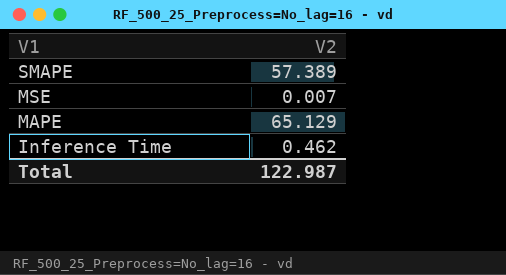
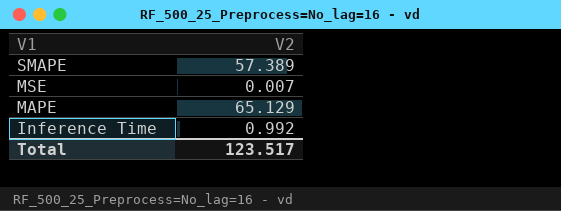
Inference Time | V2: 0.462 -> 0.992
Total | V2: 122.987 -> 123.517

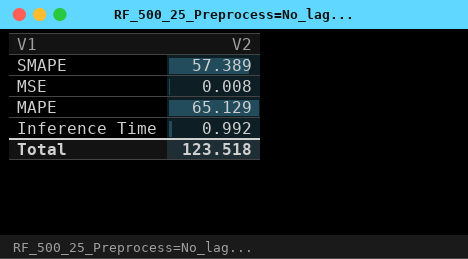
MSE | V2: 0.007 -> 0.008
Total | V2: 123.517 -> 123.518

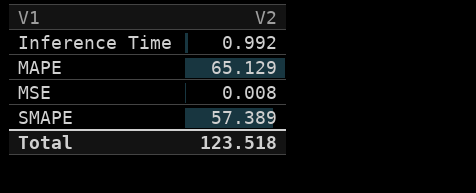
row order: V1 descending -> V1 ascending

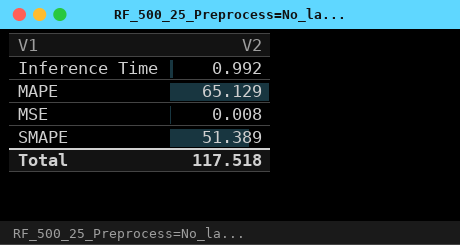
SMAPE | V2: 57.389 -> 51.389
Total | V2: 123.518 -> 117.518

